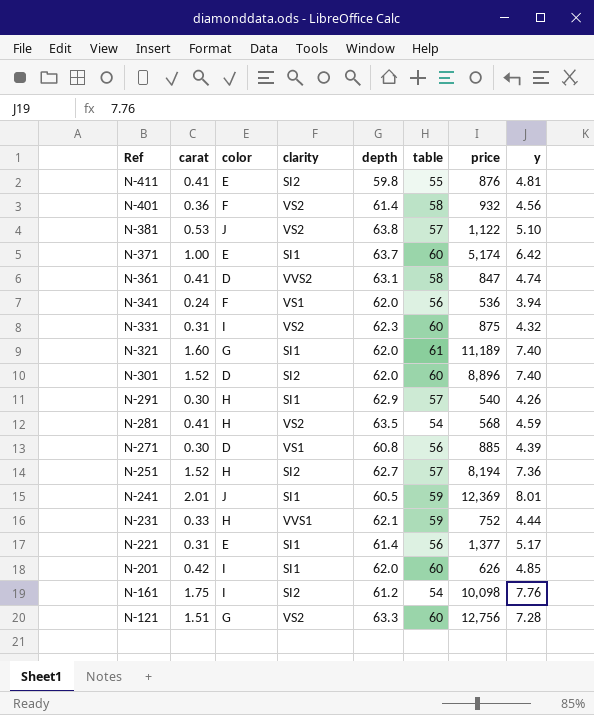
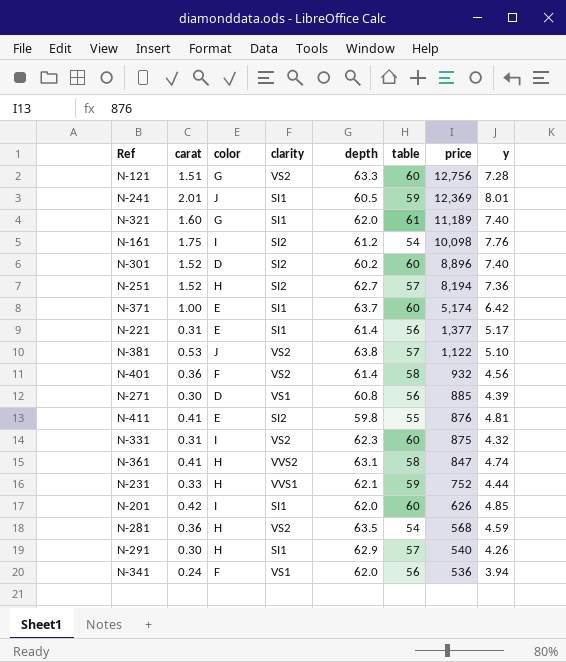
row order: Ref descending -> price descending
N-301 | depth: 62.0 -> 60.2
N-361 | color: D -> H
N-281 | carat: 0.41 -> 0.36

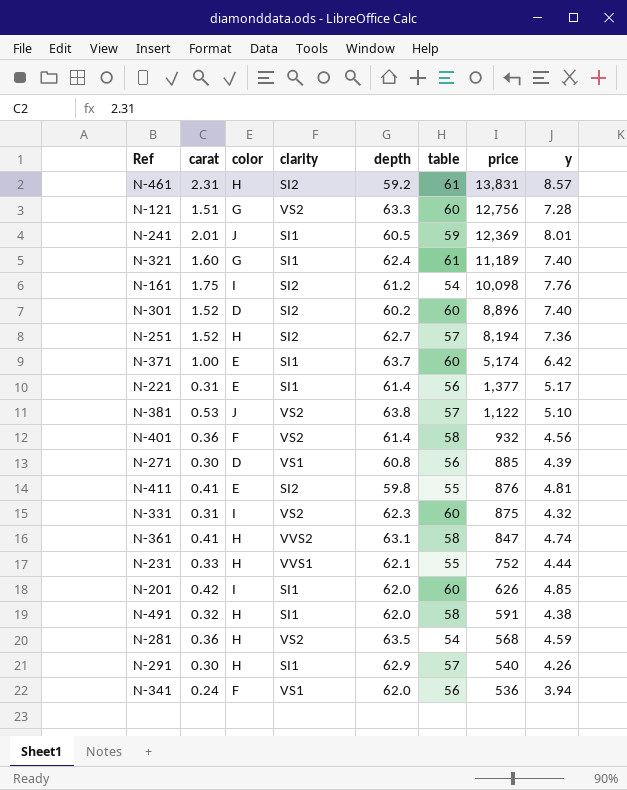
row N-461: none -> 2.31 | H | SI2 | 59.2 | 61 | 13,831 | 8.57
N-321 | depth: 62.0 -> 62.4
N-231 | table: 59 -> 55
row N-491: none -> 0.32 | H | SI1 | 62.0 | 58 | 591 | 4.38

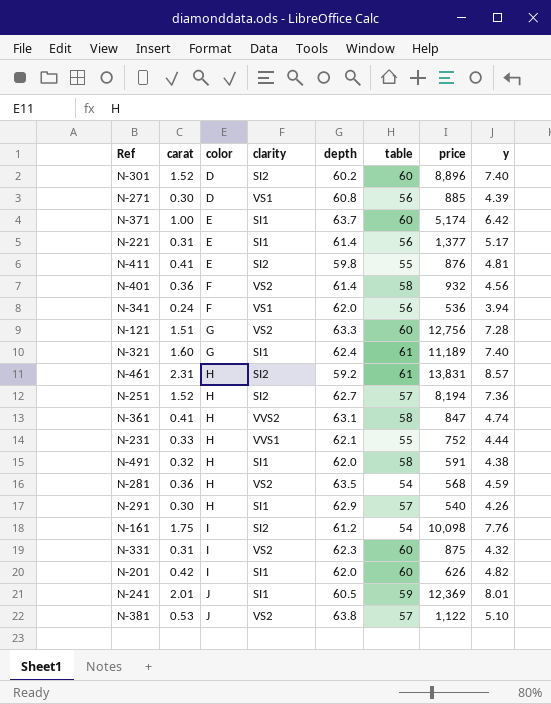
row order: price descending -> color ascending
N-201 | y: 4.85 -> 4.82

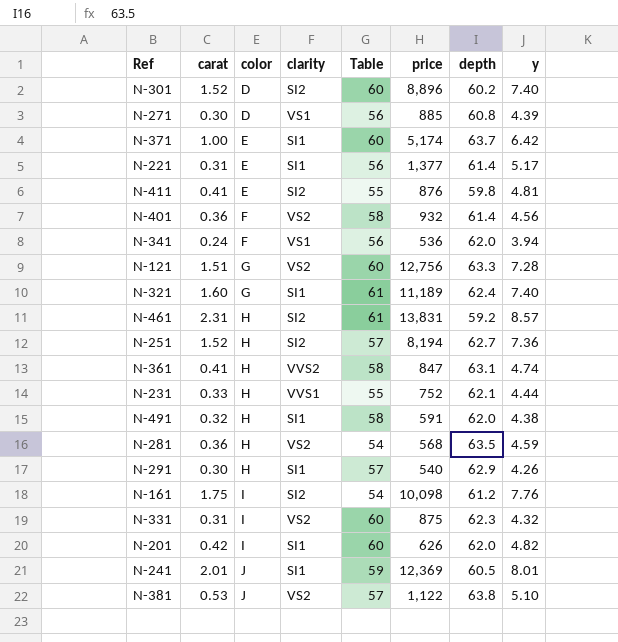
column name: table -> Table
column depth | position: 5 -> 7

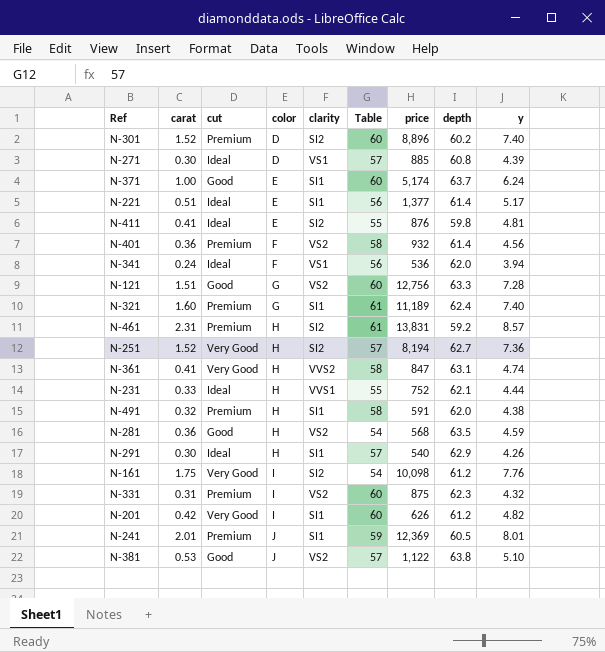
column cut | position: none -> 3
N-271 | Table: 56 -> 57
N-371 | y: 6.42 -> 6.24
N-221 | carat: 0.31 -> 0.51
N-201 | depth: 62.0 -> 61.2

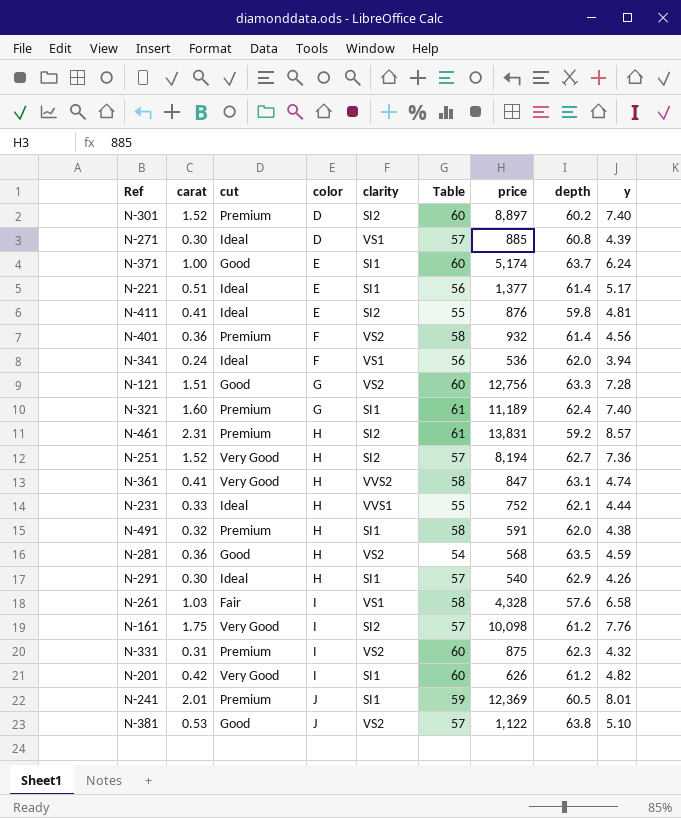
N-301 | price: 8,896 -> 8,897
row N-261: none -> 1.03 | Fair | I | VS1 | 58 | 4,328 | 57.6 | 6.58
N-161 | Table: 54 -> 57

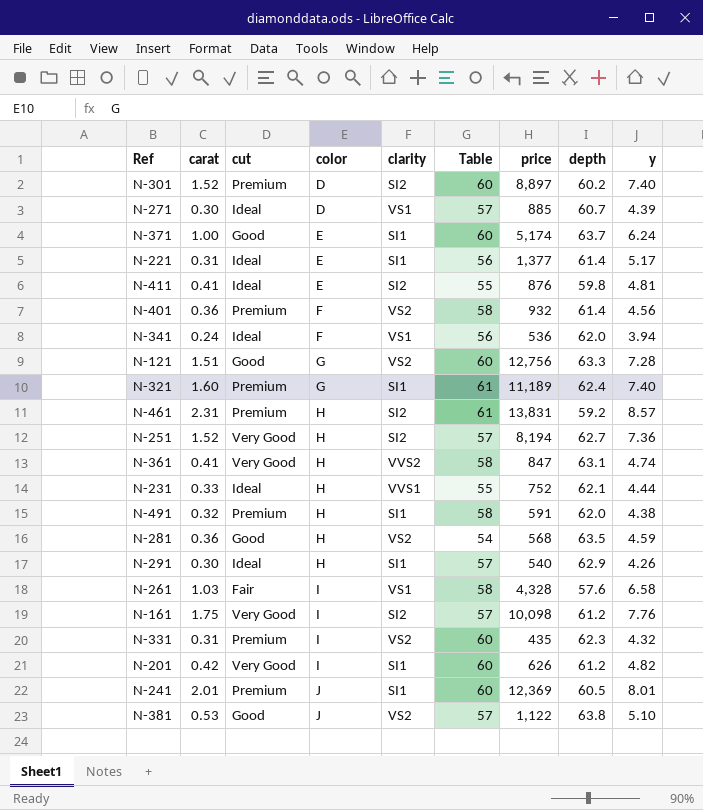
N-271 | depth: 60.8 -> 60.7
N-221 | carat: 0.51 -> 0.31
N-331 | price: 875 -> 435
N-241 | Table: 59 -> 60

